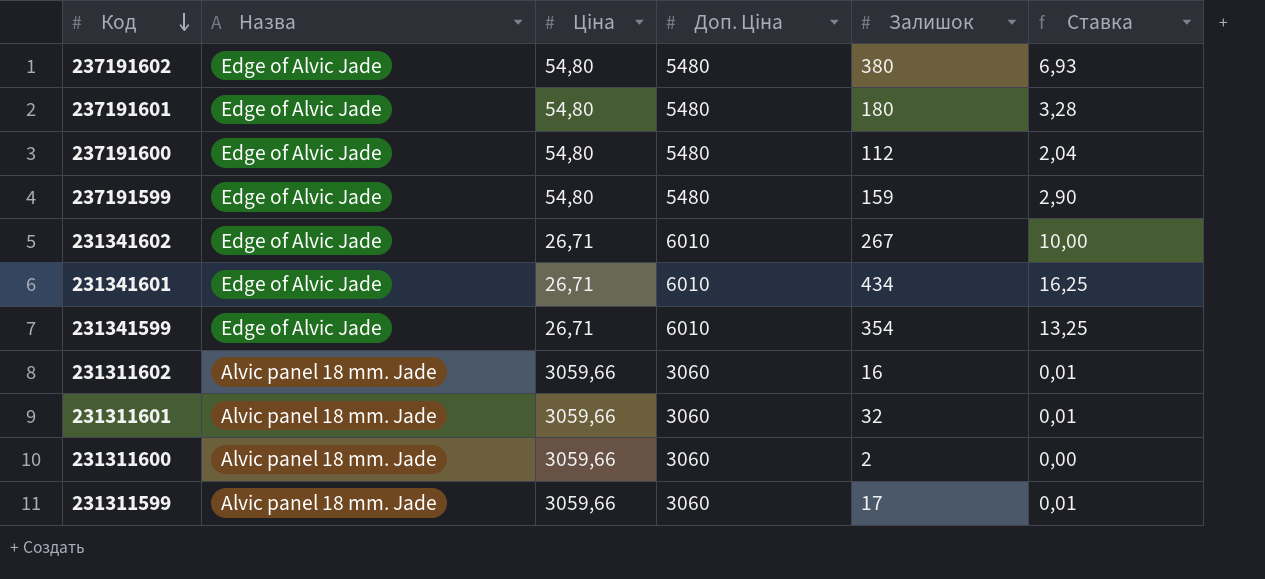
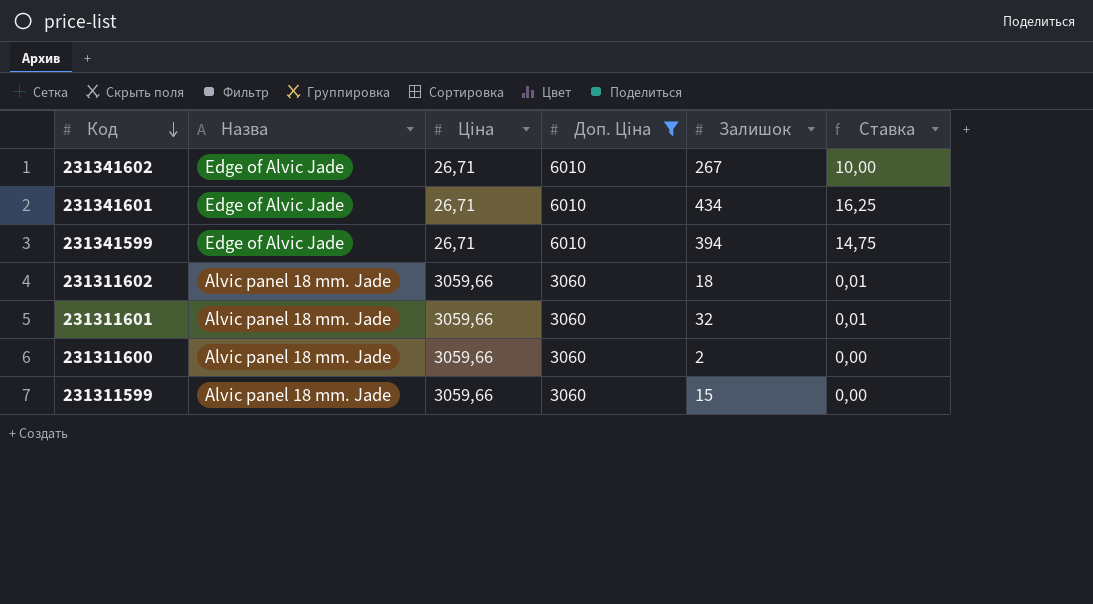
filter: none -> Доп. Ціна != 5480
231341599 | Залишок: 354 -> 394
231341599 | Ставка: 13,25 -> 14,75
231311602 | Залишок: 16 -> 18
231311599 | Залишок: 17 -> 15
231311599 | Ставка: 0,01 -> 0,00

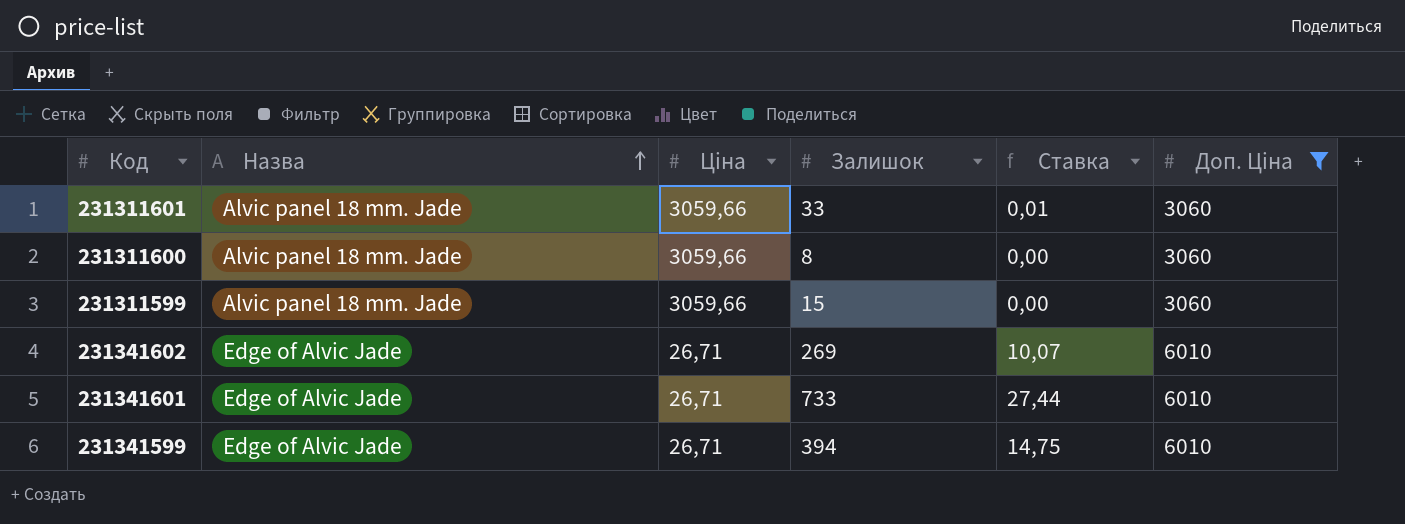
row order: Код descending -> Назва ascending
column Доп. Ціна | position: 4 -> 6
row 231311602: Alvic panel 18 mm. Jade | 3059,66 | 3060 | 18 | 0,01 -> none
231311601 | Залишок: 32 -> 33
231311600 | Залишок: 2 -> 8
231341602 | Залишок: 267 -> 269
231341602 | Ставка: 10,00 -> 10,07
231341601 | Залишок: 434 -> 733
231341601 | Ставка: 16,25 -> 27,44

